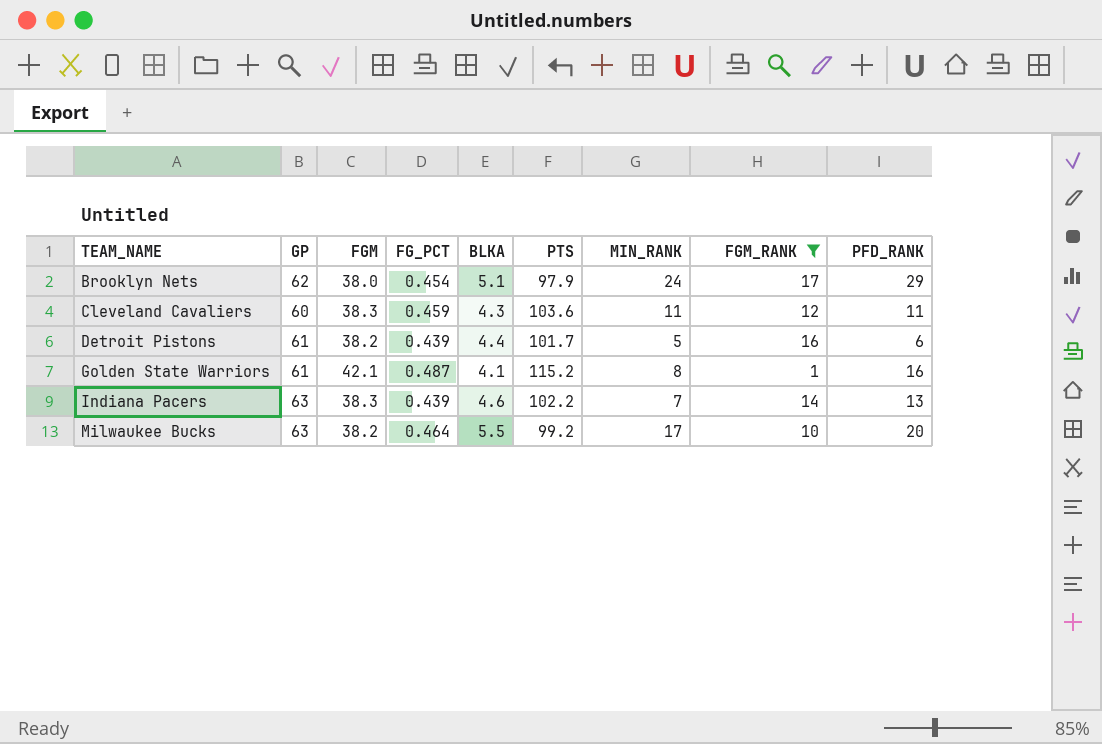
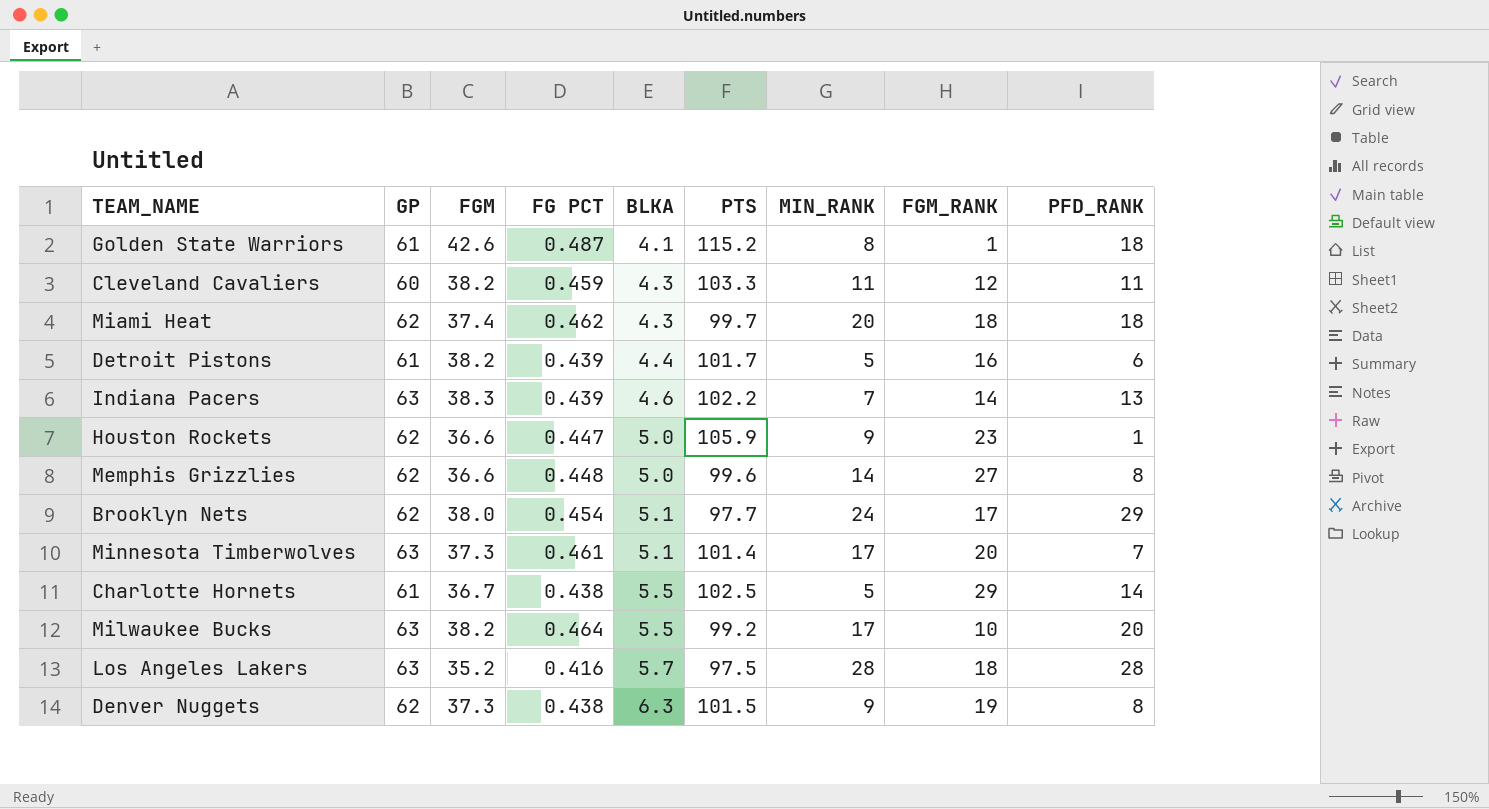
filter: FGM_RANK <= 17 -> none
row order: TEAM_NAME ascending -> BLKA ascending
column name: FG_PCT -> FG PCT
Golden State Warriors | FGM: 42.1 -> 42.6
Golden State Warriors | PFD_RANK: 16 -> 18
Cleveland Cavaliers | FGM: 38.3 -> 38.2
Cleveland Cavaliers | PTS: 103.6 -> 103.3
Brooklyn Nets | PTS: 97.9 -> 97.7

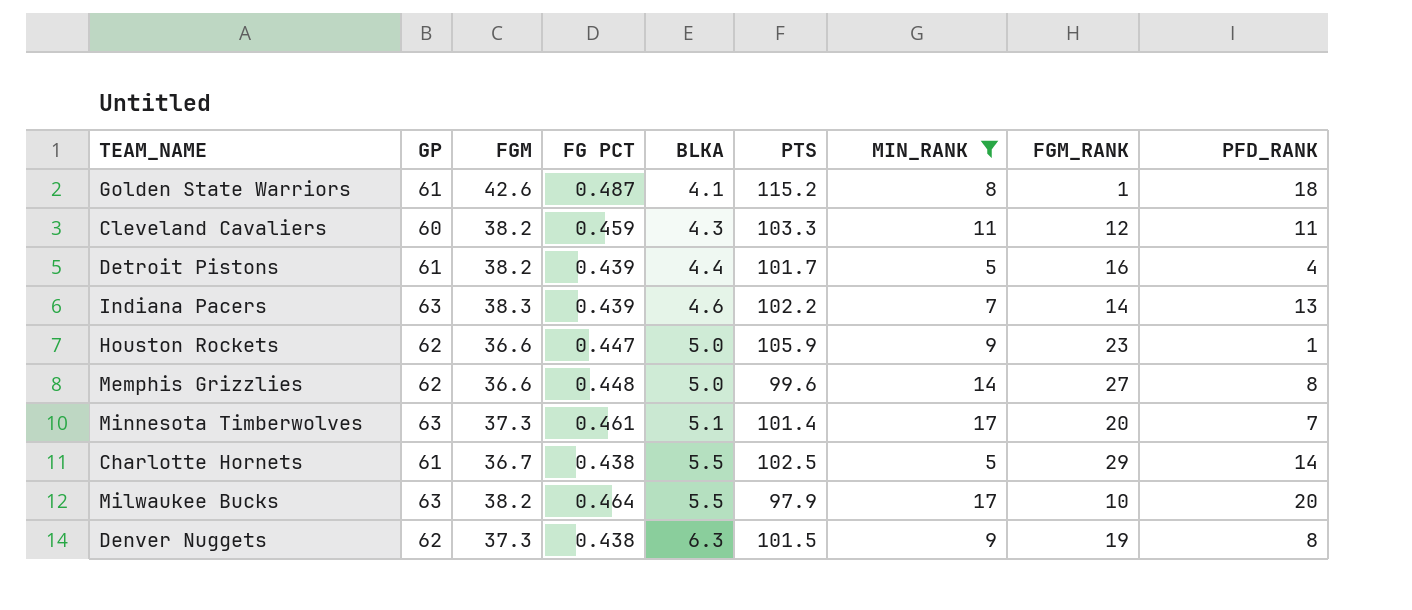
filter: none -> MIN_RANK <= 17
Detroit Pistons | PFD_RANK: 6 -> 4
Milwaukee Bucks | PTS: 99.2 -> 97.9

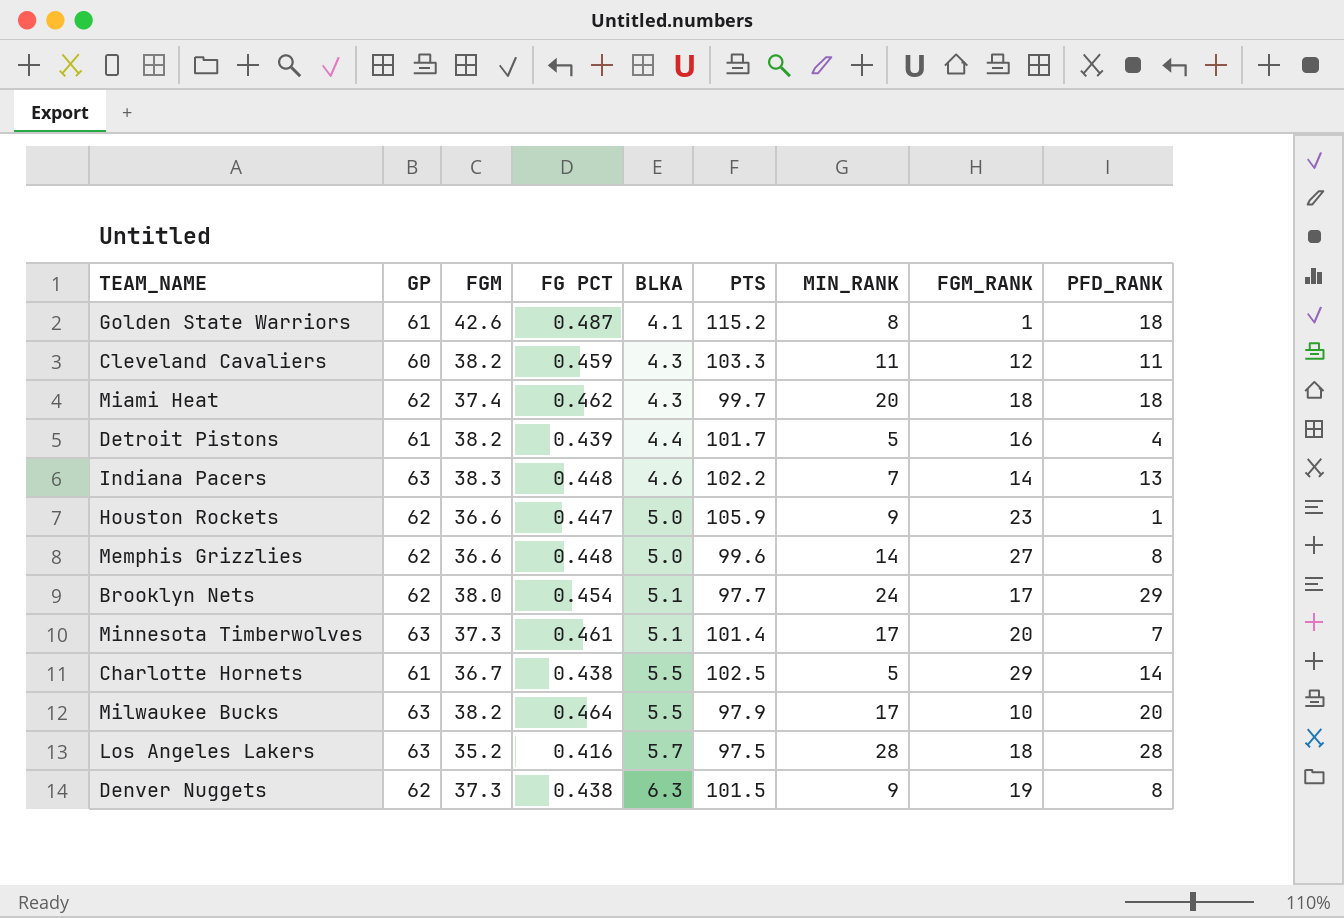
filter: MIN_RANK <= 17 -> none
Indiana Pacers | FG PCT: 0.439 -> 0.448

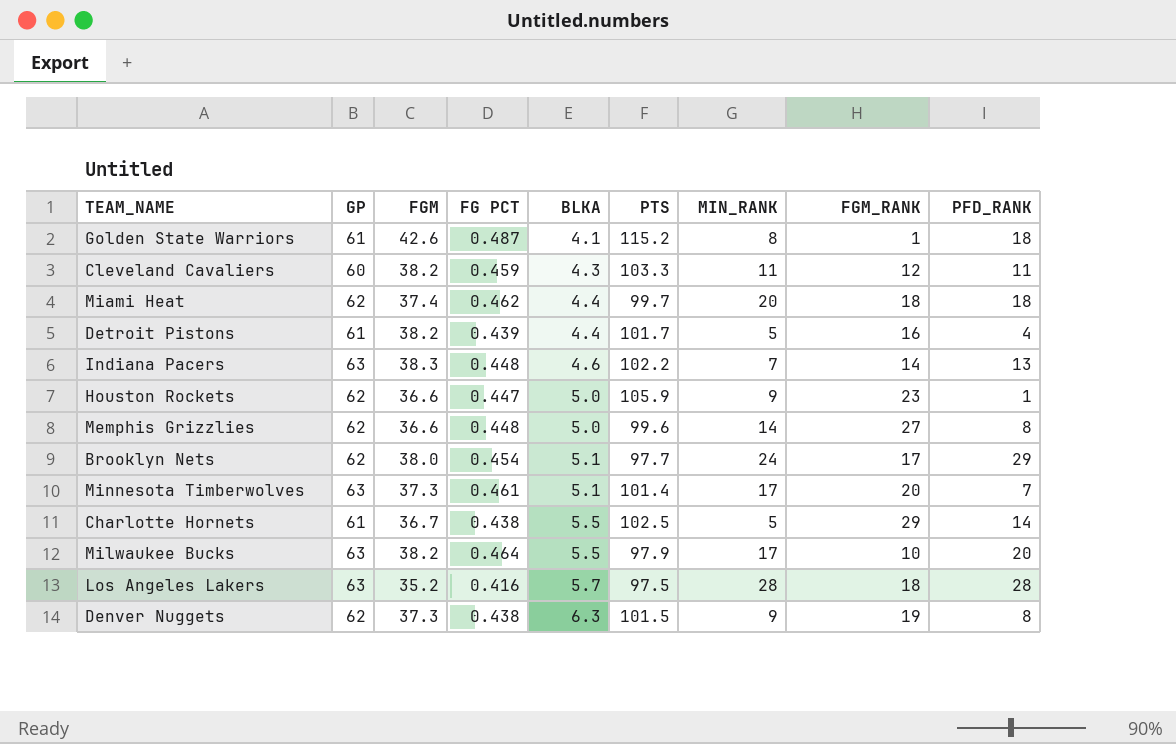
Miami Heat | BLKA: 4.3 -> 4.4

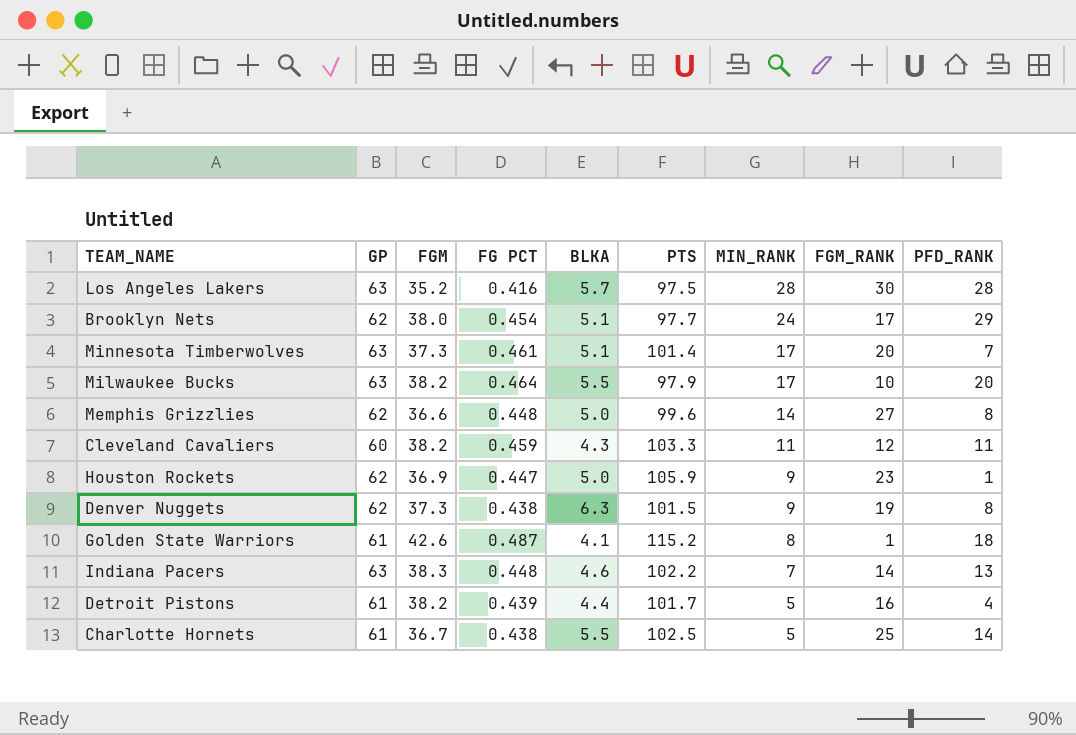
row order: BLKA ascending -> MIN_RANK descending
row Miami Heat: 62 | 37.4 | 0.462 | 4.4 | 99.7 | 20 | 18 | 18 -> none
Los Angeles Lakers | FGM_RANK: 18 -> 30
Houston Rockets | FGM: 36.6 -> 36.9
Charlotte Hornets | FGM_RANK: 29 -> 25

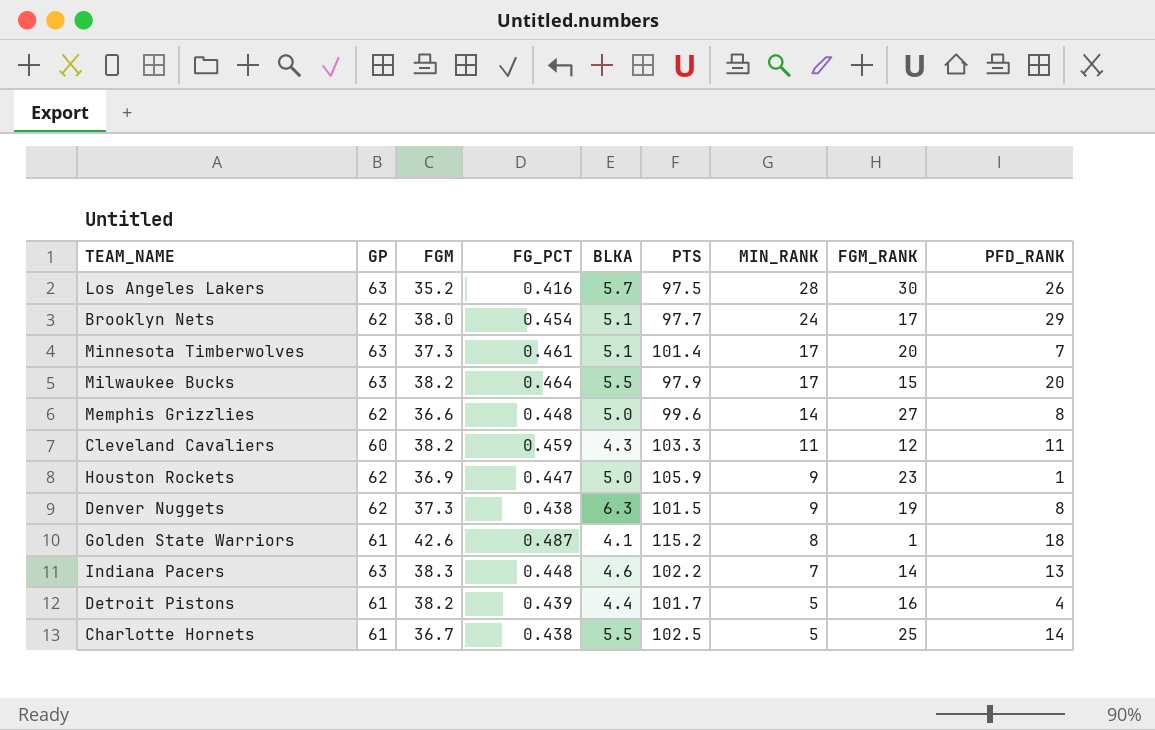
column name: FG PCT -> FG_PCT
Los Angeles Lakers | PFD_RANK: 28 -> 26
Milwaukee Bucks | FGM_RANK: 10 -> 15

